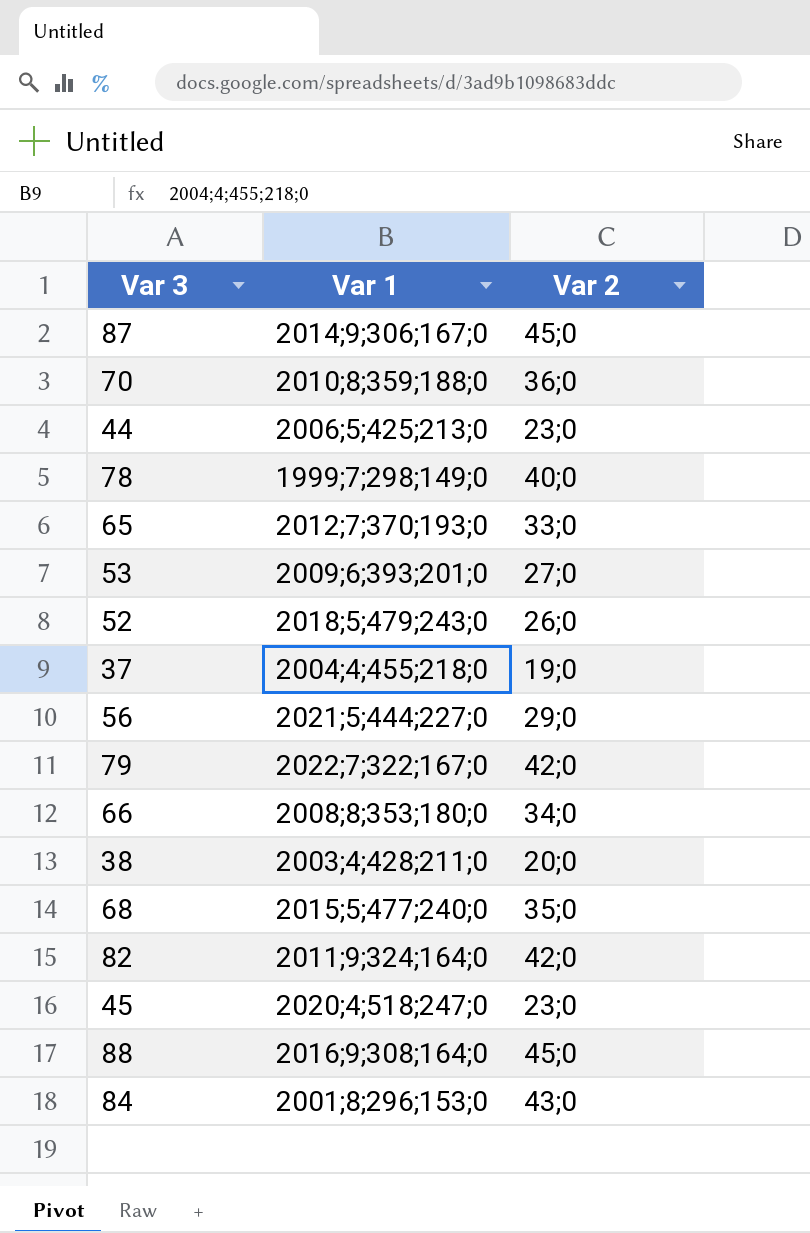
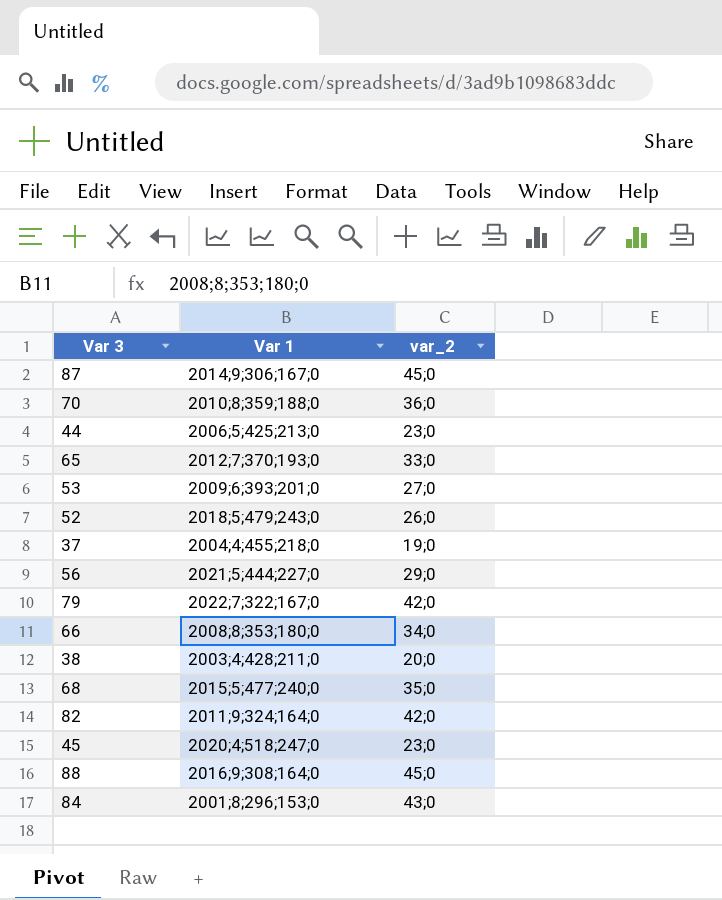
column name: Var 2 -> var_2
row 78: 1999;7;298;149;0 | 40;0 -> none

